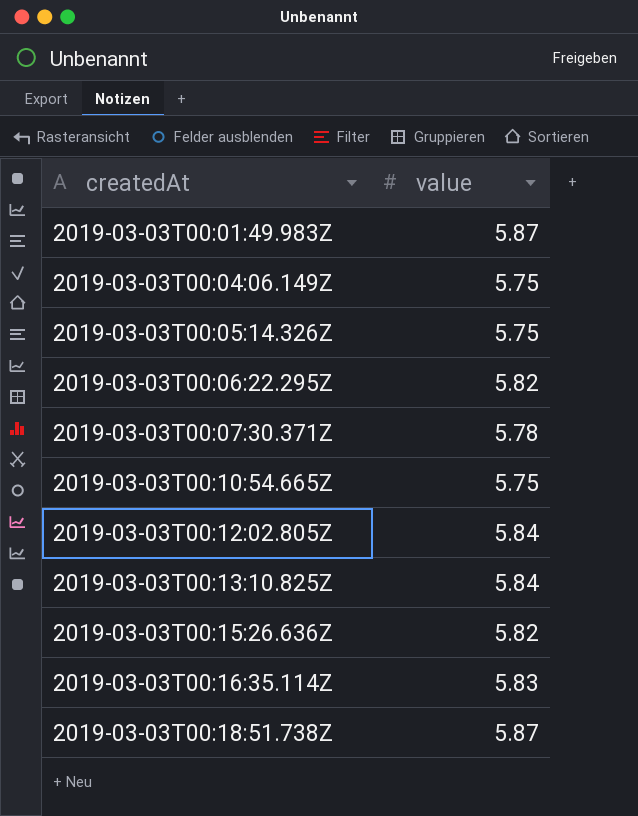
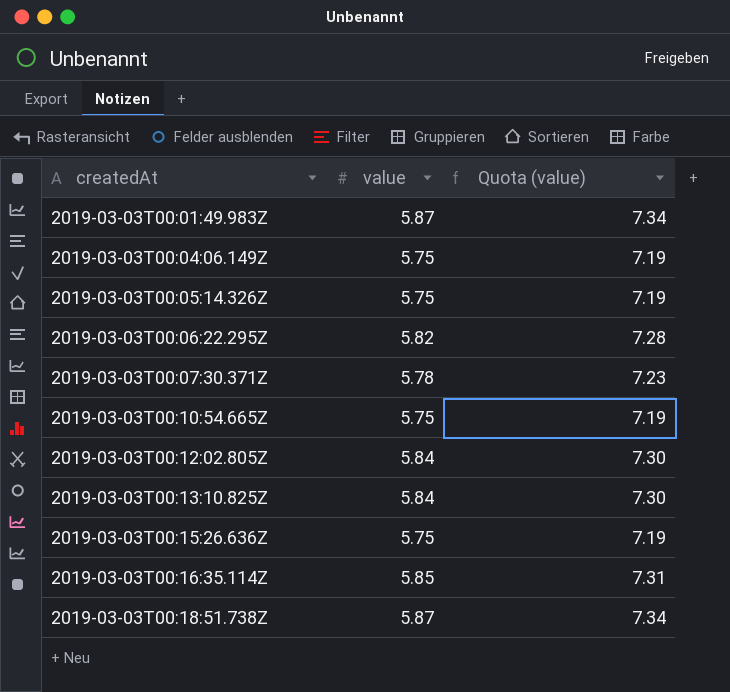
column Quota (value) | formula: none -> [value] * 1.25
2019-03-03T00:15:26.636Z | value: 5.82 -> 5.75
2019-03-03T00:16:35.114Z | value: 5.83 -> 5.85

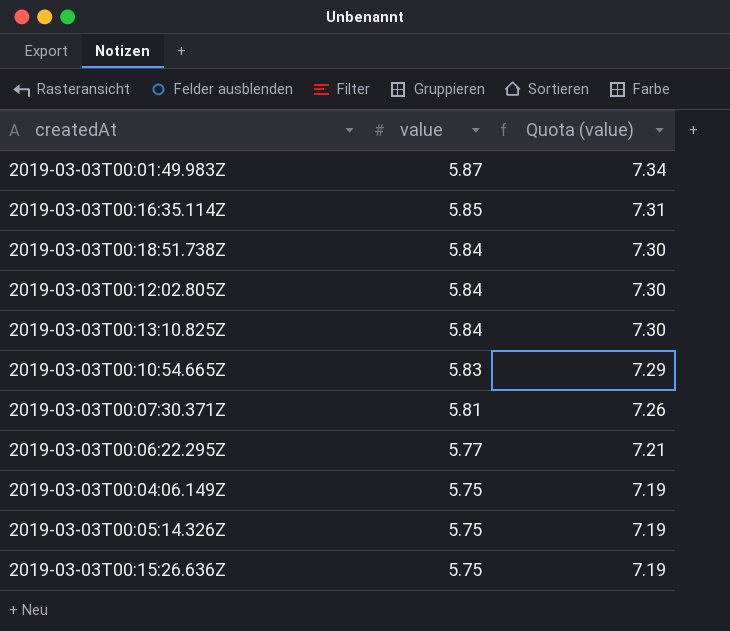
row order: createdAt ascending -> value descending
2019-03-03T00:18:51.738Z | value: 5.87 -> 5.84
2019-03-03T00:18:51.738Z | Quota (value): 7.34 -> 7.30
2019-03-03T00:10:54.665Z | value: 5.75 -> 5.83
2019-03-03T00:10:54.665Z | Quota (value): 7.19 -> 7.29
2019-03-03T00:07:30.371Z | value: 5.78 -> 5.81
2019-03-03T00:07:30.371Z | Quota (value): 7.23 -> 7.26
2019-03-03T00:06:22.295Z | value: 5.82 -> 5.77
2019-03-03T00:06:22.295Z | Quota (value): 7.28 -> 7.21

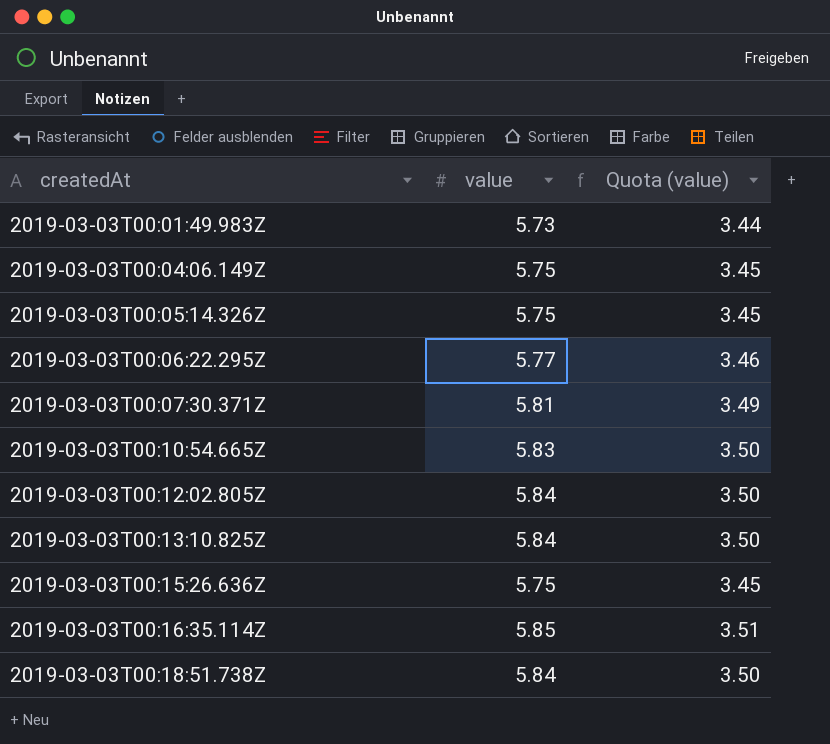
row order: value descending -> createdAt ascending
column Quota (value) | formula: [value] * 1.25 -> [value] * 0.6
2019-03-03T00:01:49.983Z | value: 5.87 -> 5.73

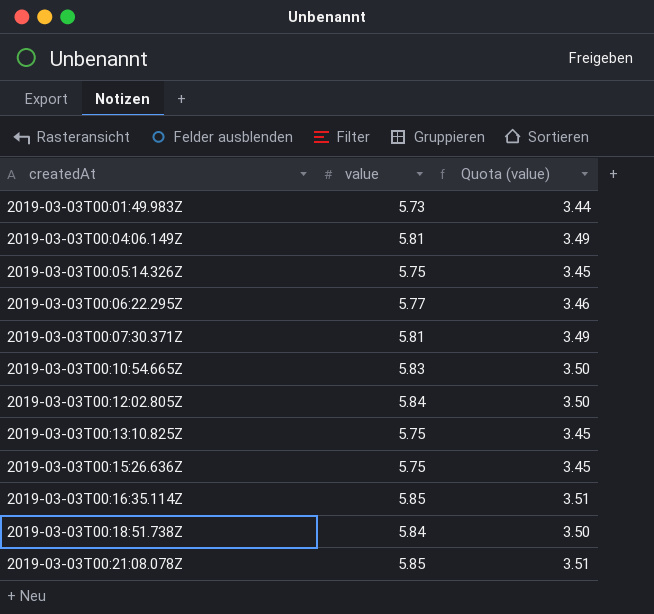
2019-03-03T00:04:06.149Z | value: 5.75 -> 5.81
2019-03-03T00:04:06.149Z | Quota (value): 3.45 -> 3.49
2019-03-03T00:13:10.825Z | value: 5.84 -> 5.75
2019-03-03T00:13:10.825Z | Quota (value): 3.50 -> 3.45
row 2019-03-03T00:21:08.078Z: none -> 5.85 | 3.51

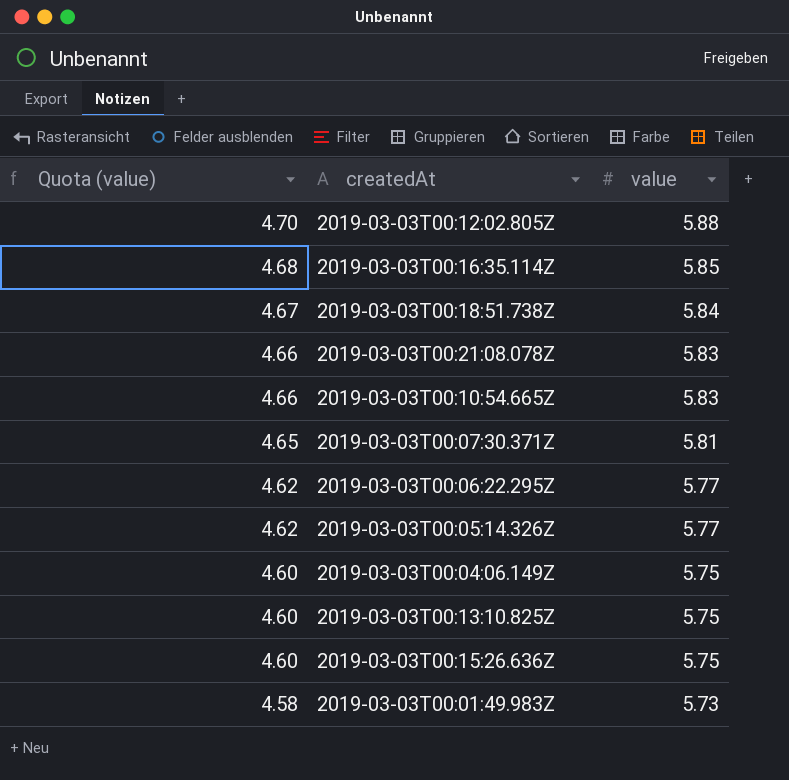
row order: createdAt ascending -> Quota (value) descending
column Quota (value) | formula: [value] * 0.6 -> [value] * 0.8
column Quota (value) | position: 3 -> 1
2019-03-03T00:12:02.805Z | value: 5.84 -> 5.88
2019-03-03T00:21:08.078Z | value: 5.85 -> 5.83
2019-03-03T00:05:14.326Z | value: 5.75 -> 5.77
2019-03-03T00:04:06.149Z | value: 5.81 -> 5.75

